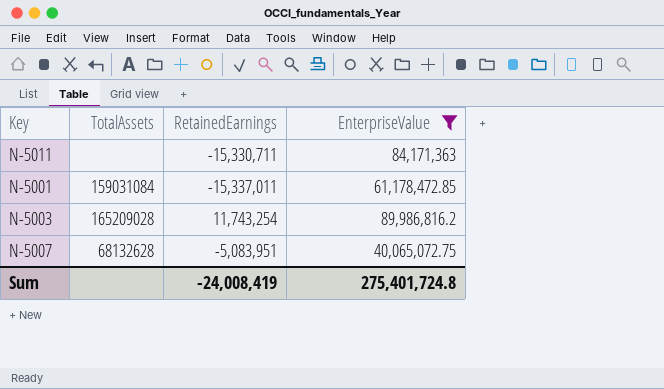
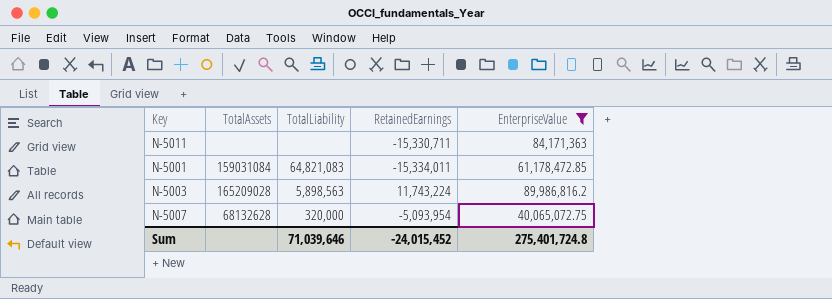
column TotalLiability | position: none -> 3
N-5001 | RetainedEarnings: -15,337,011 -> -15,334,011
N-5003 | RetainedEarnings: 11,743,254 -> 11,743,224
N-5007 | RetainedEarnings: -5,083,951 -> -5,093,954
Sum | RetainedEarnings: -24,008,419 -> -24,015,452

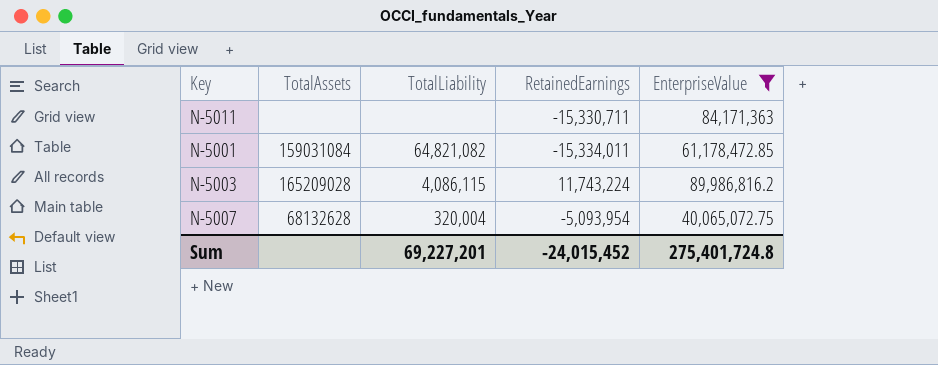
N-5001 | TotalLiability: 64,821,083 -> 64,821,082
N-5003 | TotalLiability: 5,898,563 -> 4,086,115
N-5007 | TotalLiability: 320,000 -> 320,004
Sum | TotalLiability: 71,039,646 -> 69,227,201

